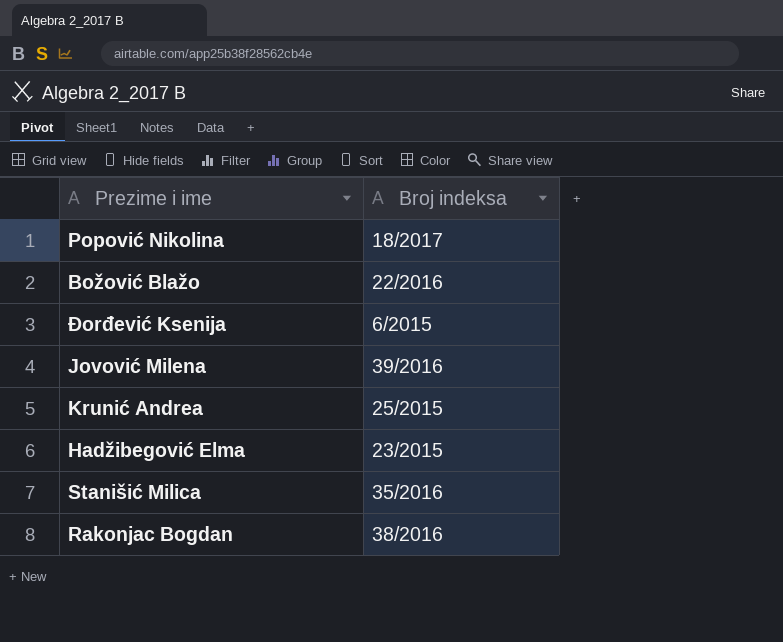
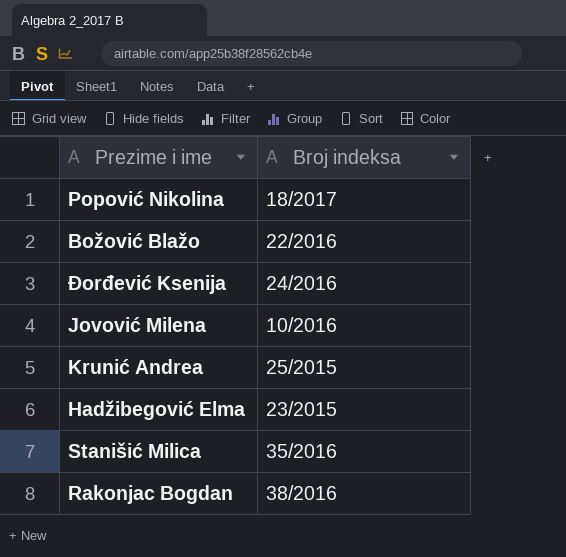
Đorđević Ksenija | Broj indeksa: 6/2015 -> 24/2016
Jovović Milena | Broj indeksa: 39/2016 -> 10/2016

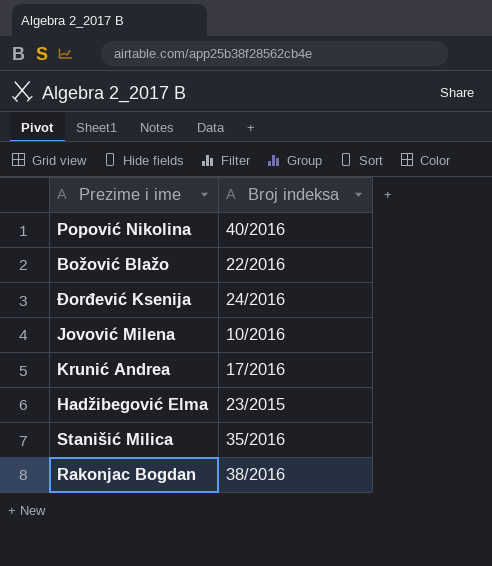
Popović Nikolina | Broj indeksa: 18/2017 -> 40/2016
Krunić Andrea | Broj indeksa: 25/2015 -> 17/2016

